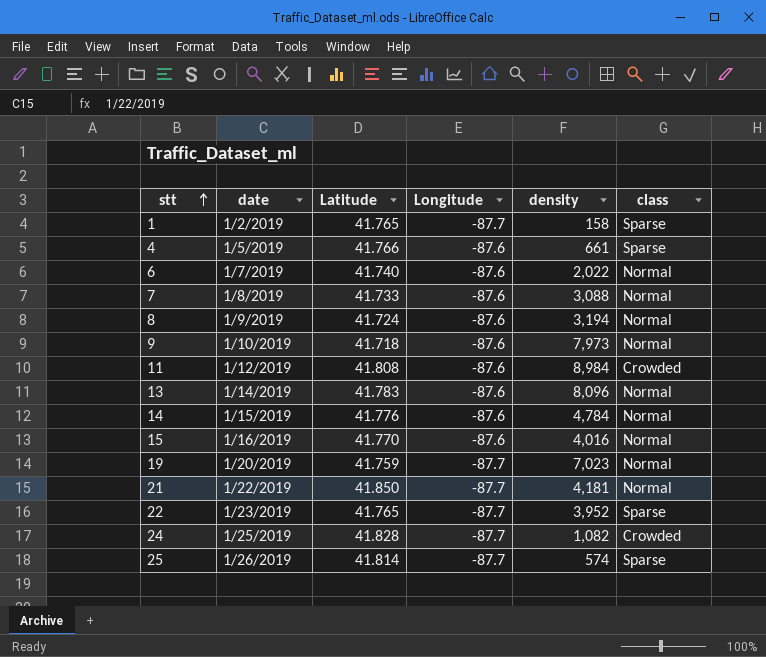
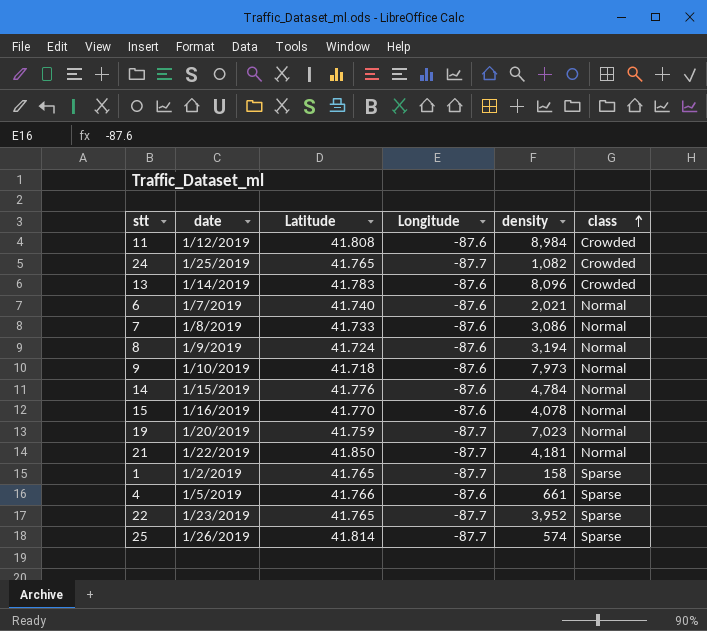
row order: stt ascending -> class ascending
24 | Latitude: 41.828 -> 41.765
13 | class: Normal -> Crowded
6 | density: 2,022 -> 2,021
7 | density: 3,088 -> 3,086
15 | density: 4,016 -> 4,078

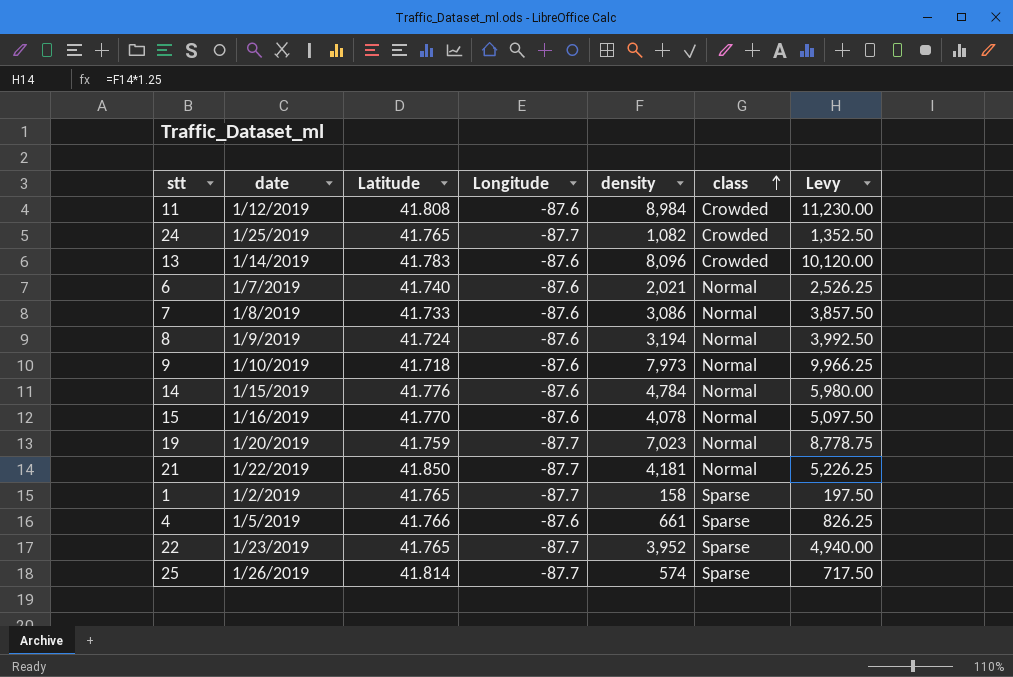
column Levy | formula: none -> [density] * 1.25

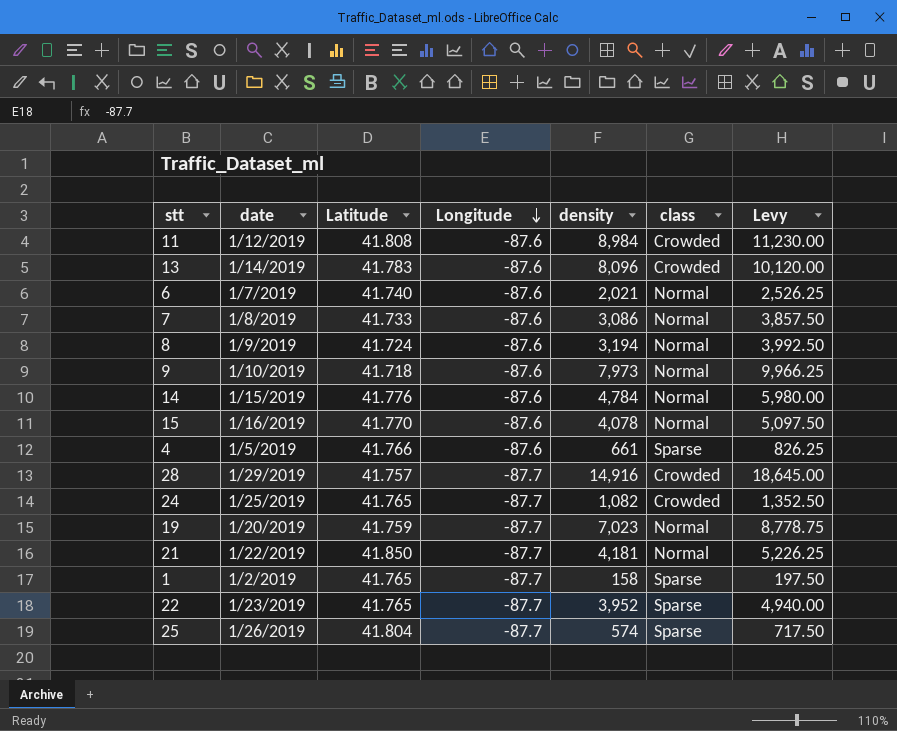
row order: class ascending -> Longitude descending
row 28: none -> 1/29/2019 | 41.757 | -87.7 | 14,916 | Crowded | 18,645.00
25 | Latitude: 41.814 -> 41.804

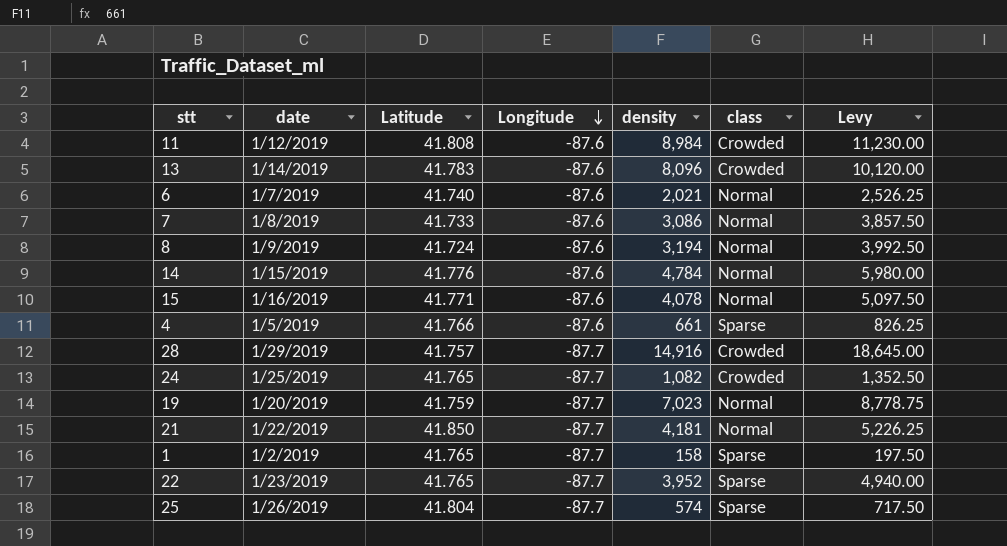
row 9: 1/10/2019 | 41.718 | -87.6 | 7,973 | Normal | 9,966.25 -> none
15 | Latitude: 41.770 -> 41.771

